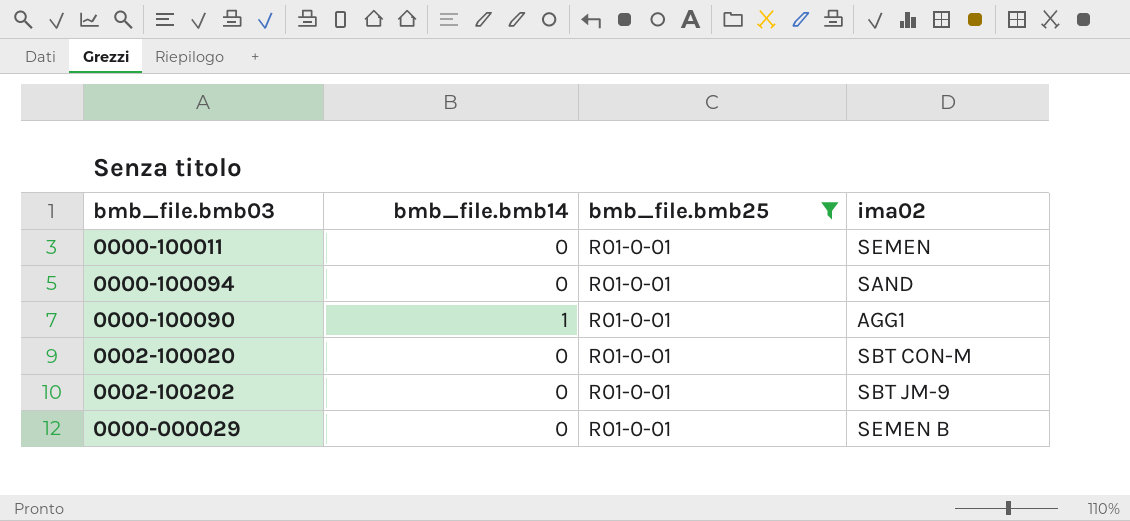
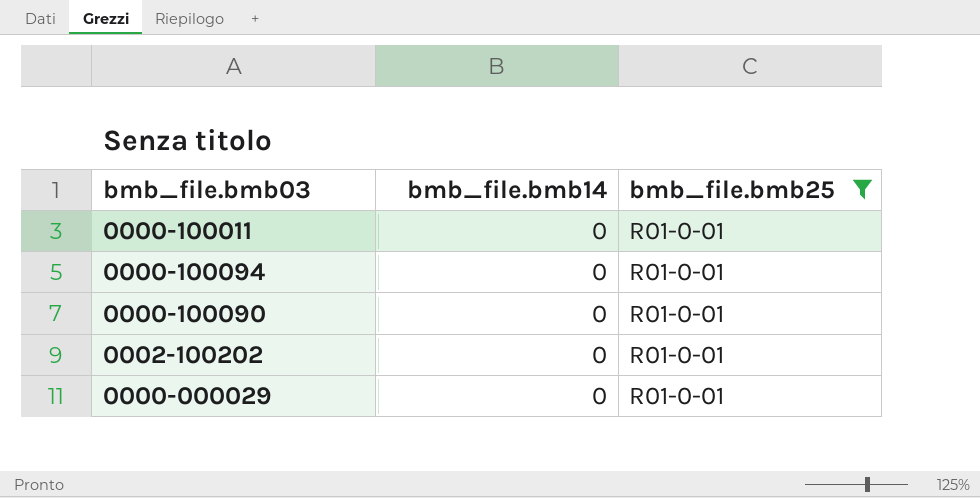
column ima02 | position: 4 -> none
row 0002-100020: 0 | R01-0-01 | SBT CON-M -> none
0000-100090 | bmb_file.bmb14: 1 -> 0

